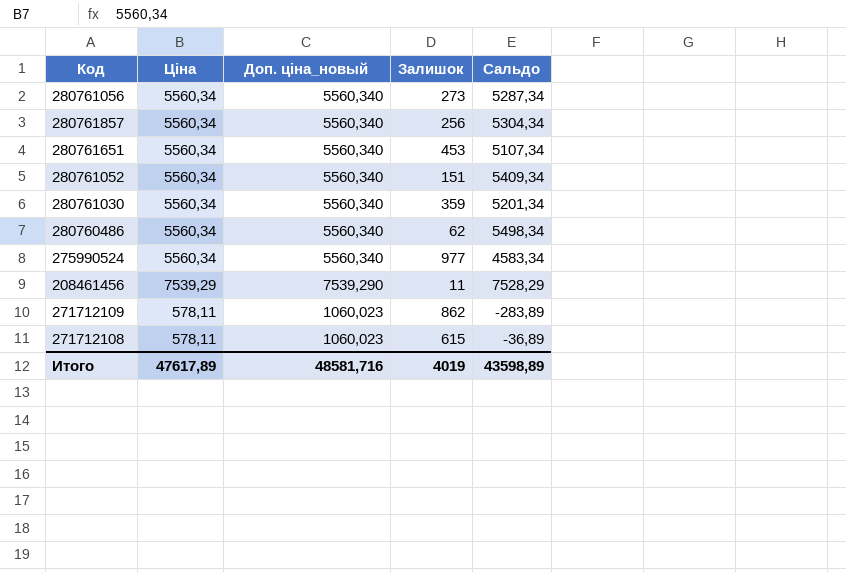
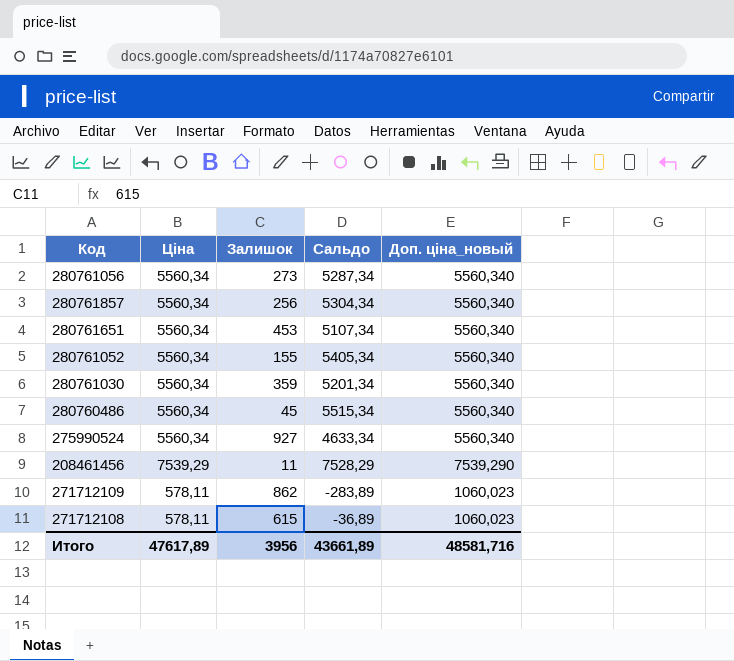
column Доп. ціна_новый | position: 3 -> 5
280761052 | Залишок: 151 -> 155
280761052 | Сальдо: 5409,34 -> 5405,34
280760486 | Залишок: 62 -> 45
280760486 | Сальдо: 5498,34 -> 5515,34
275990524 | Залишок: 977 -> 927
275990524 | Сальдо: 4583,34 -> 4633,34
Итого | Залишок: 4019 -> 3956
Итого | Сальдо: 43598,89 -> 43661,89

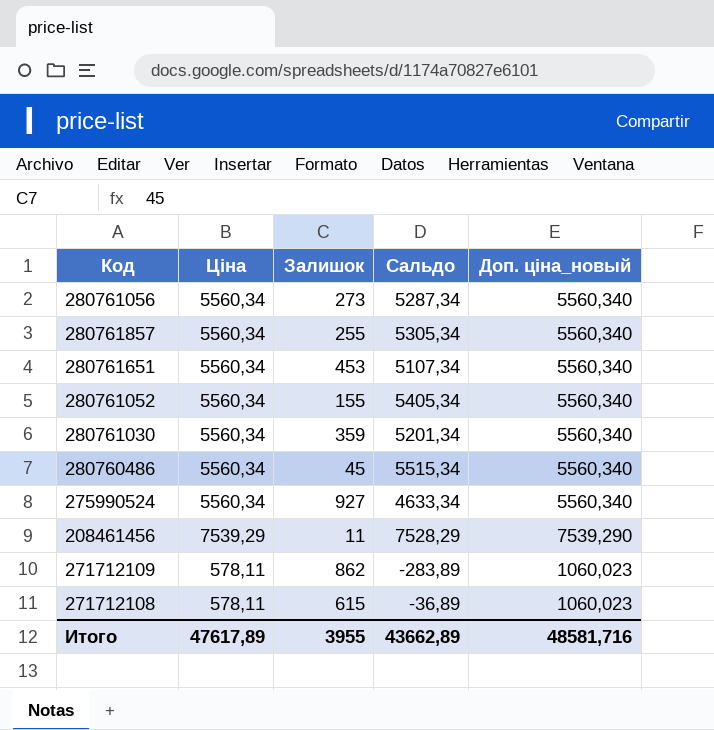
280761857 | Залишок: 256 -> 255
280761857 | Сальдо: 5304,34 -> 5305,34
Итого | Залишок: 3956 -> 3955
Итого | Сальдо: 43661,89 -> 43662,89

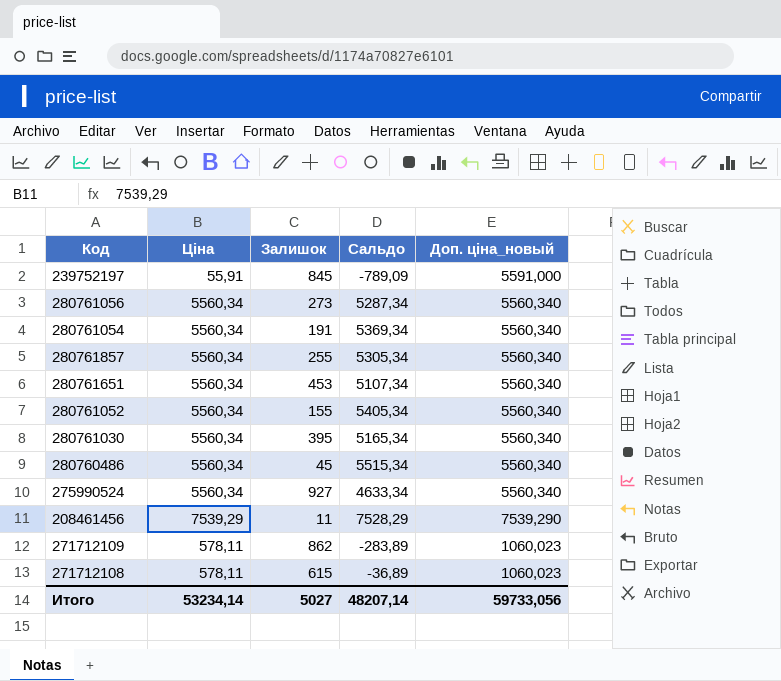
row 239752197: none -> 55,91 | 845 | -789,09 | 5591,000
row 280761054: none -> 5560,34 | 191 | 5369,34 | 5560,340
280761030 | Залишок: 359 -> 395
280761030 | Сальдо: 5201,34 -> 5165,34
Итого | Ціна: 47617,89 -> 53234,14
Итого | Залишок: 3955 -> 5027
Итого | Сальдо: 43662,89 -> 48207,14
Итого | Доп. ціна_новый: 48581,716 -> 59733,056

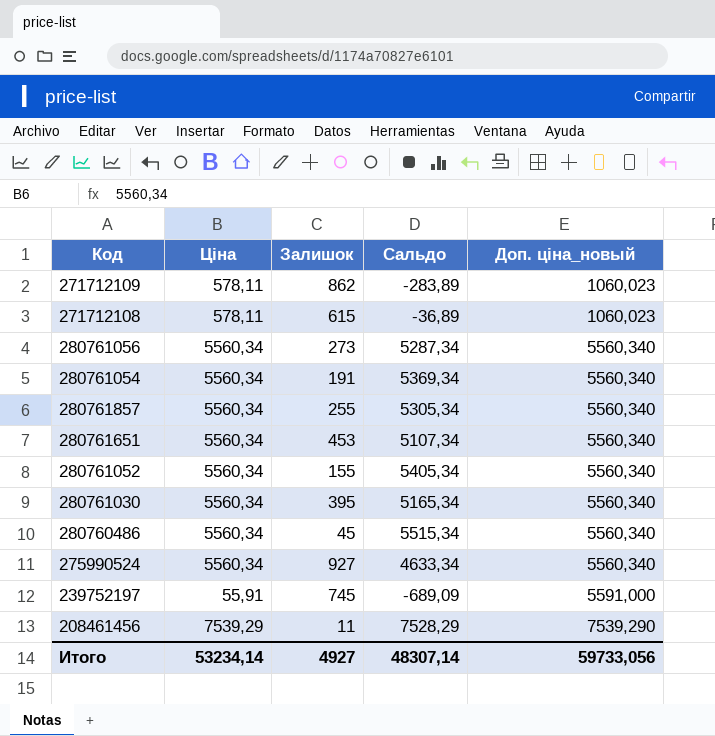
row order: none -> Доп. ціна_новый ascending
239752197 | Залишок: 845 -> 745
239752197 | Сальдо: -789,09 -> -689,09
Итого | Залишок: 5027 -> 4927
Итого | Сальдо: 48207,14 -> 48307,14

